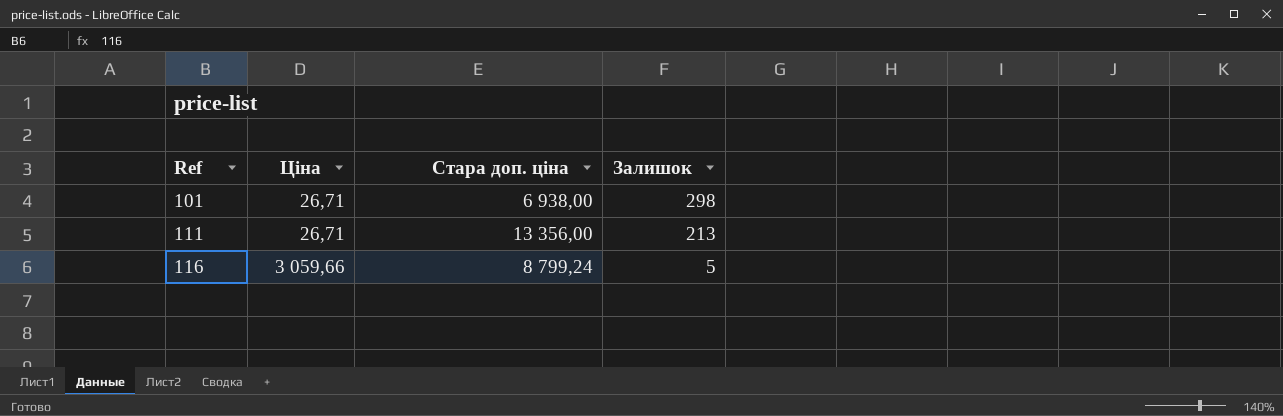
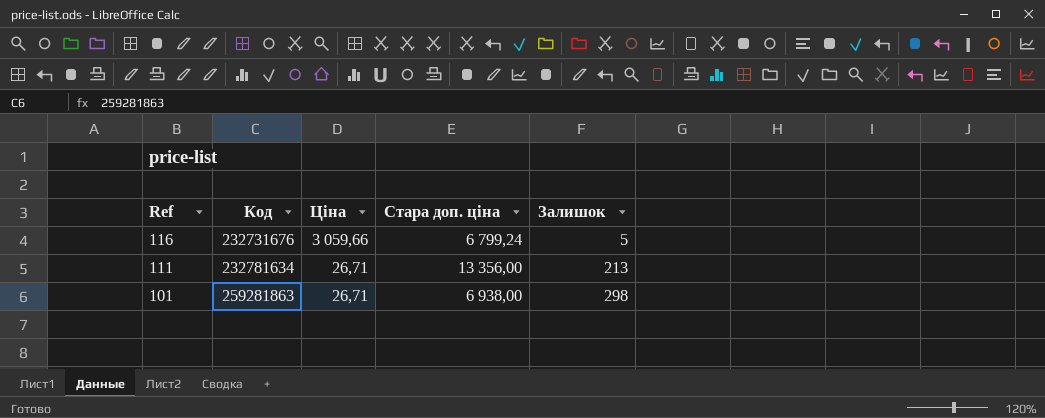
row order: Ref ascending -> Ref descending
column Код | position: none -> 2
116 | Стара доп. ціна: 8 799,24 -> 6 799,24

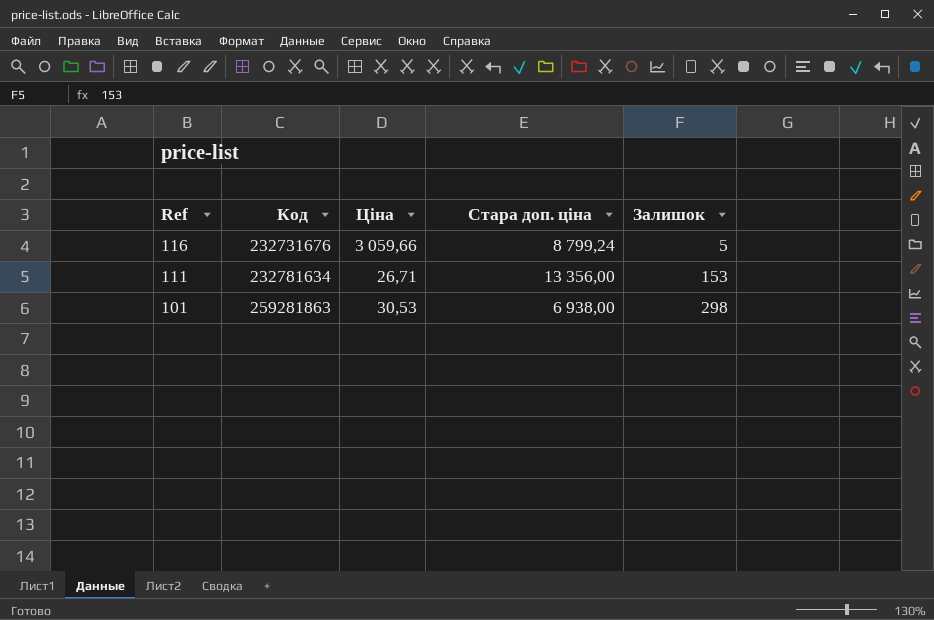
116 | Стара доп. ціна: 6 799,24 -> 8 799,24
111 | Залишок: 213 -> 153
101 | Ціна: 26,71 -> 30,53

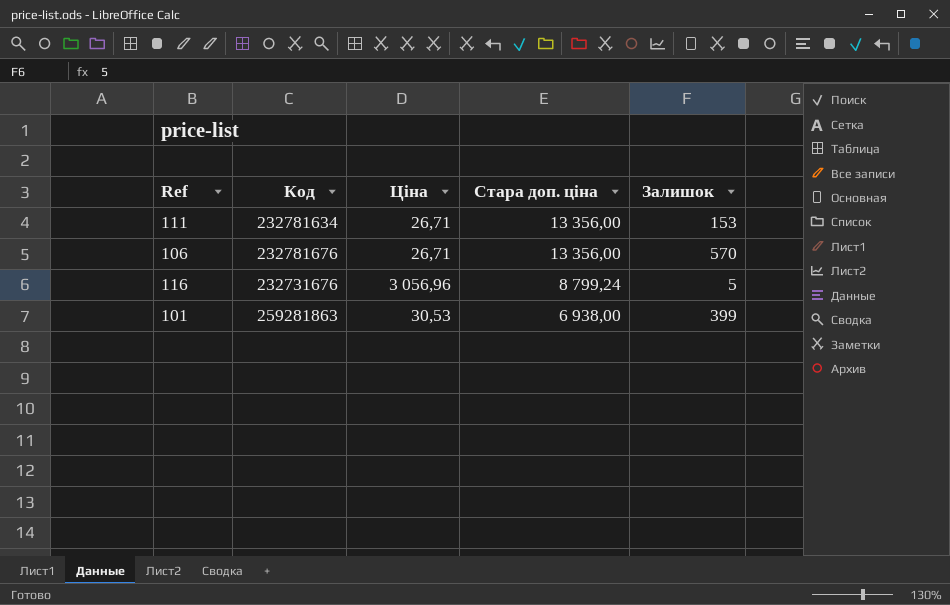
row order: Ref descending -> Стара доп. ціна descending
row 106: none -> 232781676 | 26,71 | 13 356,00 | 570
116 | Ціна: 3 059,66 -> 3 056,96
101 | Залишок: 298 -> 399

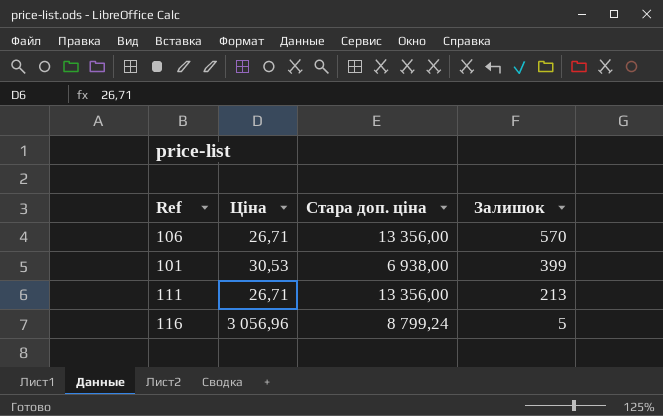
row order: Стара доп. ціна descending -> Залишок descending
column Код | position: 2 -> none
111 | Залишок: 153 -> 213

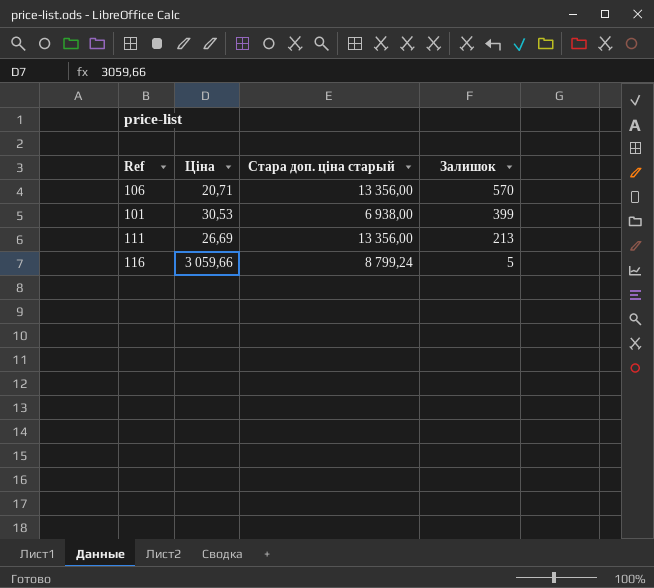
column name: Стара доп. ціна -> Стара доп. ціна старый
106 | Ціна: 26,71 -> 20,71
111 | Ціна: 26,71 -> 26,69
116 | Ціна: 3 056,96 -> 3 059,66

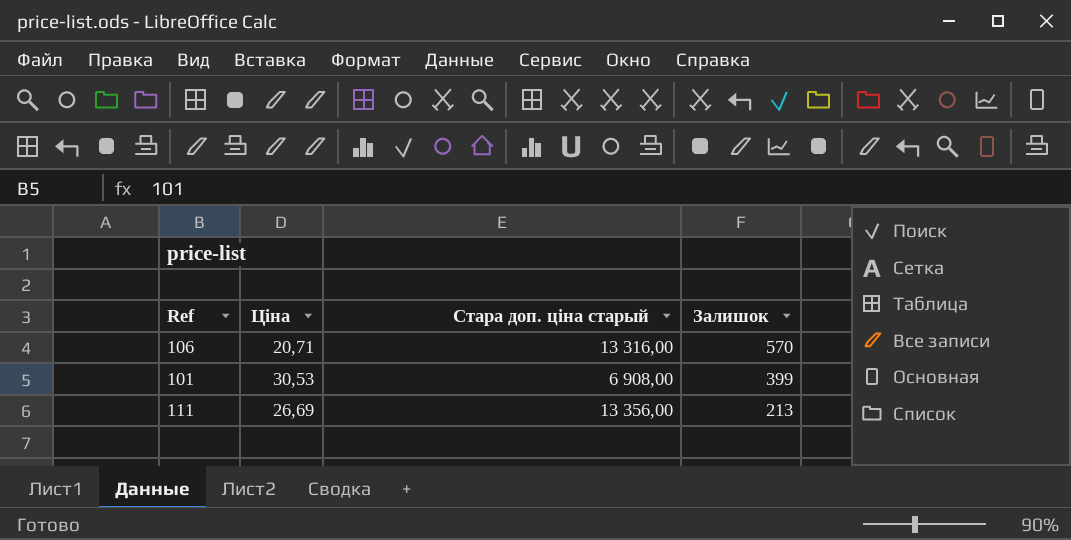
row 116: 3 059,66 | 8 799,24 | 5 -> none
106 | Стара доп. ціна старый: 13 356,00 -> 13 316,00
101 | Стара доп. ціна старый: 6 938,00 -> 6 908,00

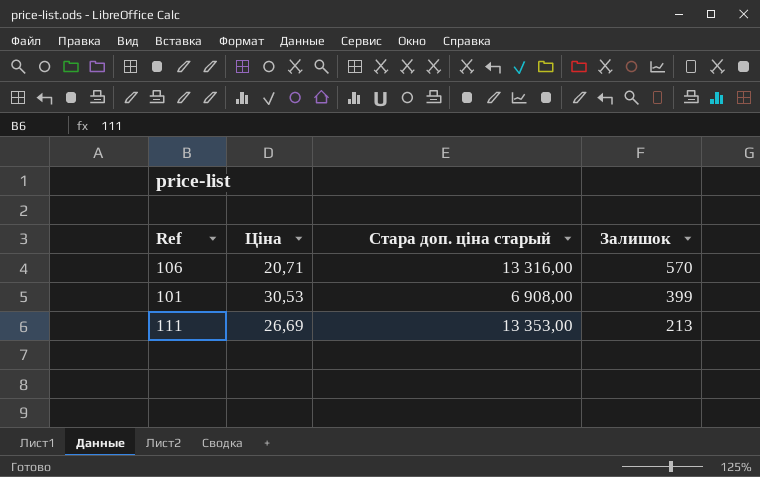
111 | Стара доп. ціна старый: 13 356,00 -> 13 353,00

